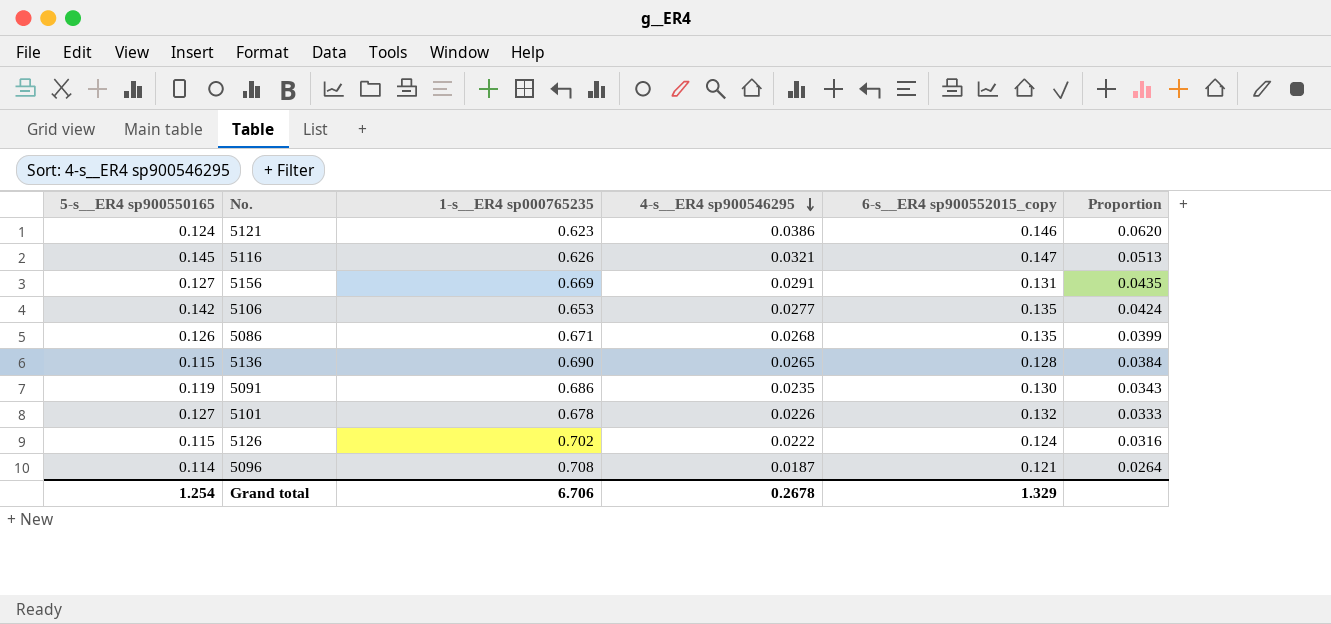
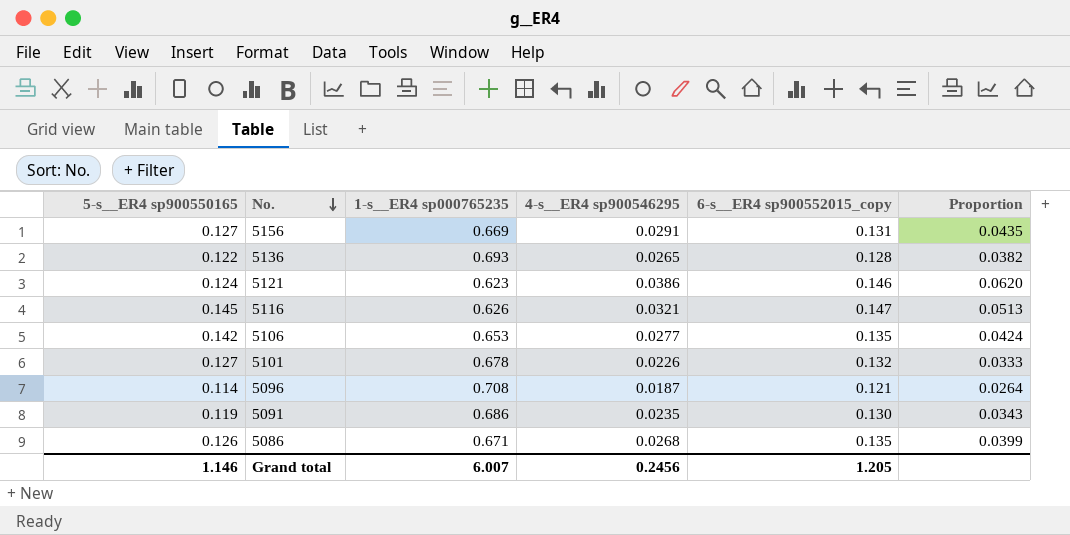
row order: 4-s__ER4 sp900546295 descending -> No. descending
row 5126: 0.115 | 0.702 | 0.0222 | 0.124 | 0.0316 -> none
5136 | 5-s__ER4 sp900550165: 0.115 -> 0.122
5136 | 1-s__ER4 sp000765235: 0.690 -> 0.693
5136 | Proportion: 0.0384 -> 0.0382
Grand total | 5-s__ER4 sp900550165: 1.254 -> 1.146
Grand total | 1-s__ER4 sp000765235: 6.706 -> 6.007
Grand total | 4-s__ER4 sp900546295: 0.2678 -> 0.2456
Grand total | 6-s__ER4 sp900552015_copy: 1.329 -> 1.205

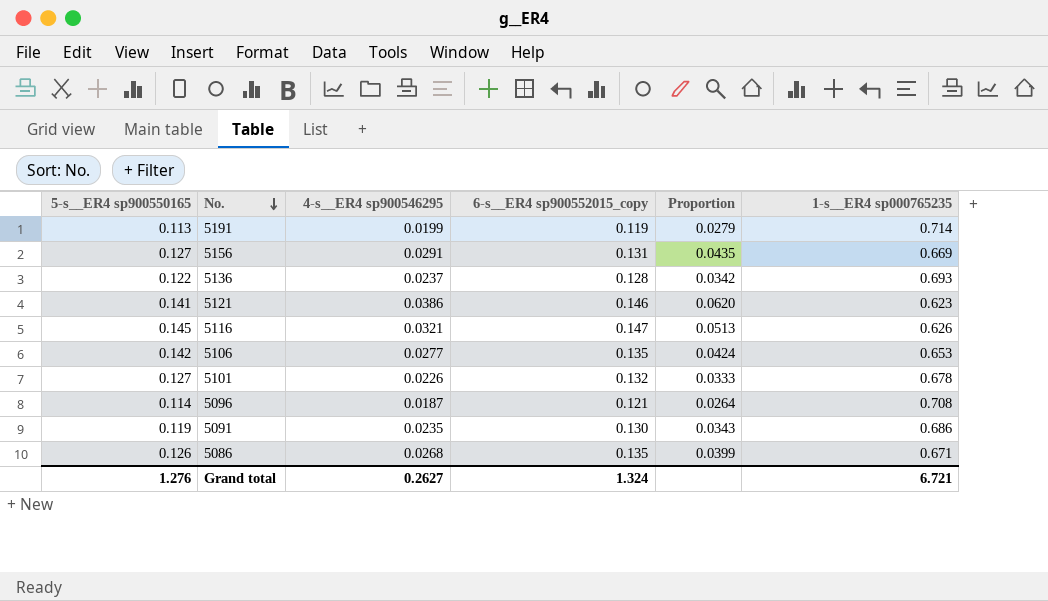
column 1-s__ER4 sp000765235 | position: 3 -> 6
row 5191: none -> 0.113 | 0.0199 | 0.119 | 0.0279 | 0.714
5136 | 4-s__ER4 sp900546295: 0.0265 -> 0.0237
5136 | Proportion: 0.0382 -> 0.0342
5121 | 5-s__ER4 sp900550165: 0.124 -> 0.141
Grand total | 5-s__ER4 sp900550165: 1.146 -> 1.276
Grand total | 4-s__ER4 sp900546295: 0.2456 -> 0.2627
Grand total | 6-s__ER4 sp900552015_copy: 1.205 -> 1.324
Grand total | 1-s__ER4 sp000765235: 6.007 -> 6.721

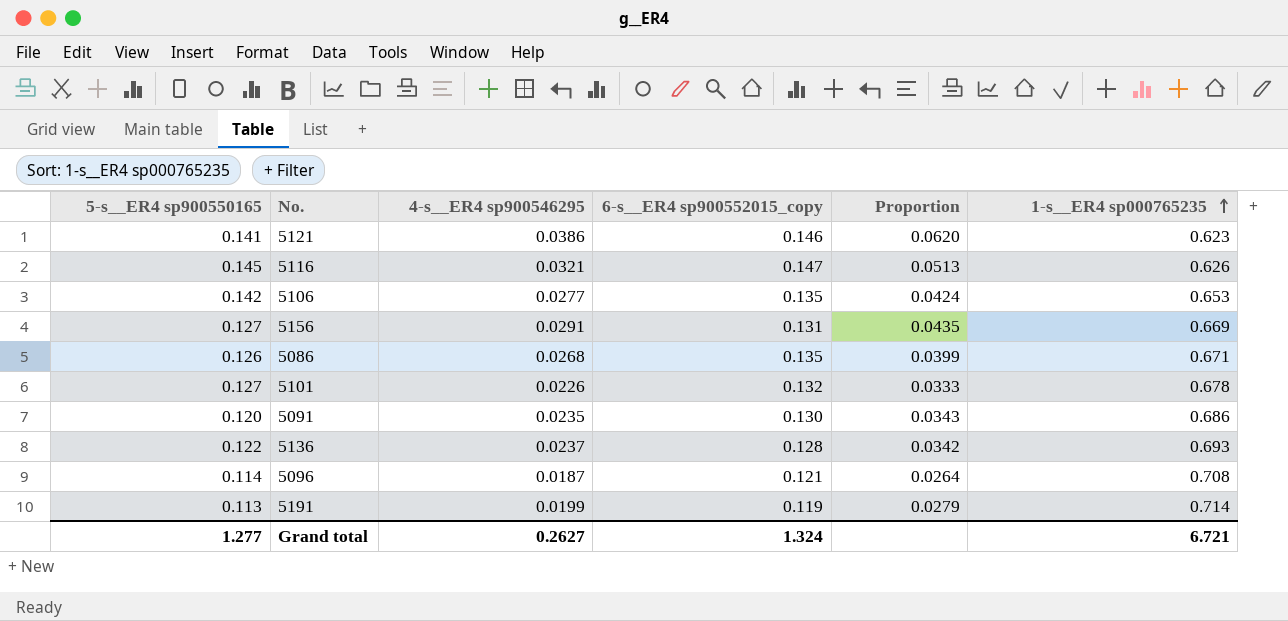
row order: No. descending -> 1-s__ER4 sp000765235 ascending
5091 | 5-s__ER4 sp900550165: 0.119 -> 0.120
Grand total | 5-s__ER4 sp900550165: 1.276 -> 1.277

